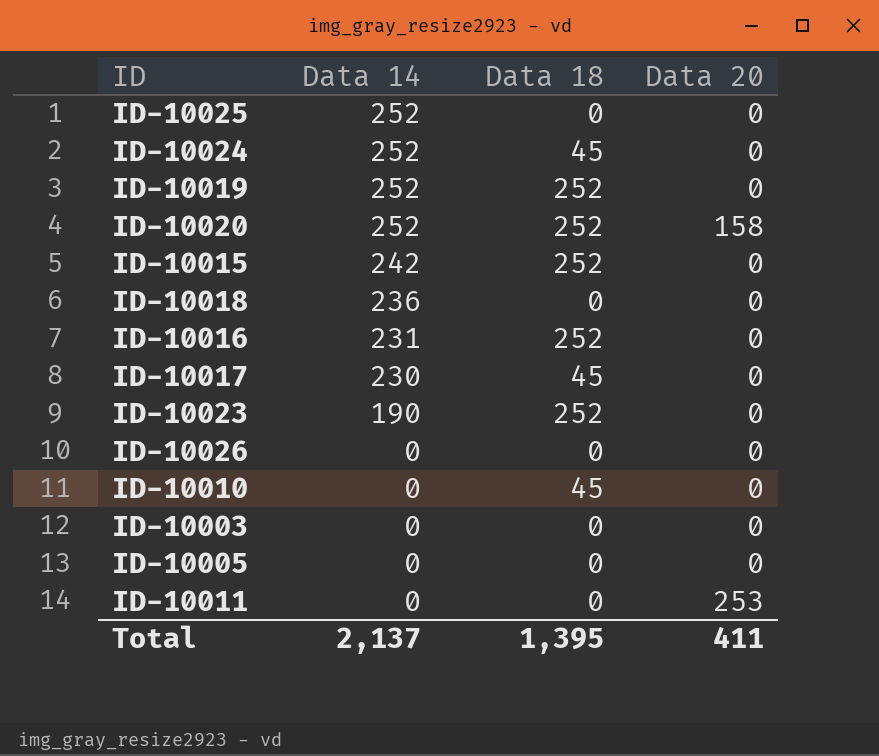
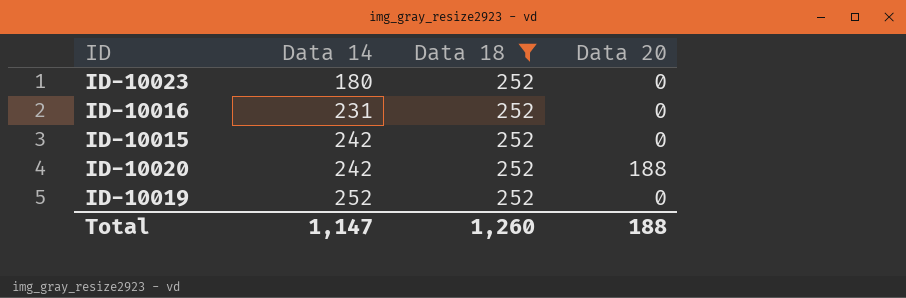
filter: none -> Data 18 = 252
row order: Data 14 descending -> Data 14 ascending
ID-10023 | Data 14: 190 -> 180
ID-10020 | Data 14: 252 -> 242
ID-10020 | Data 20: 158 -> 188
Total | Data 14: 2,137 -> 1,147
Total | Data 18: 1,395 -> 1,260
Total | Data 20: 411 -> 188

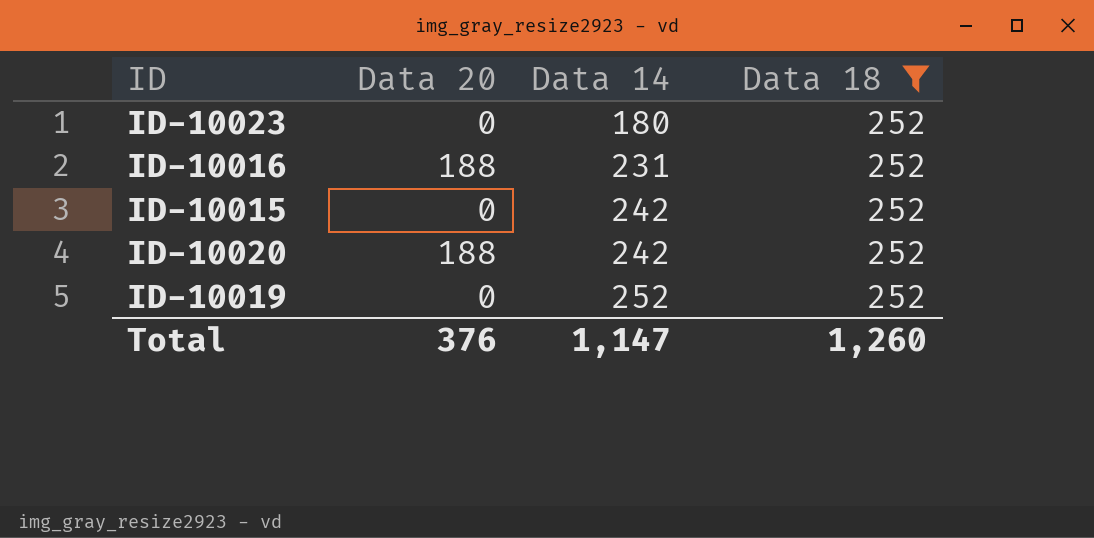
column Data 20 | position: 4 -> 2
ID-10016 | Data 20: 0 -> 188
Total | Data 20: 188 -> 376

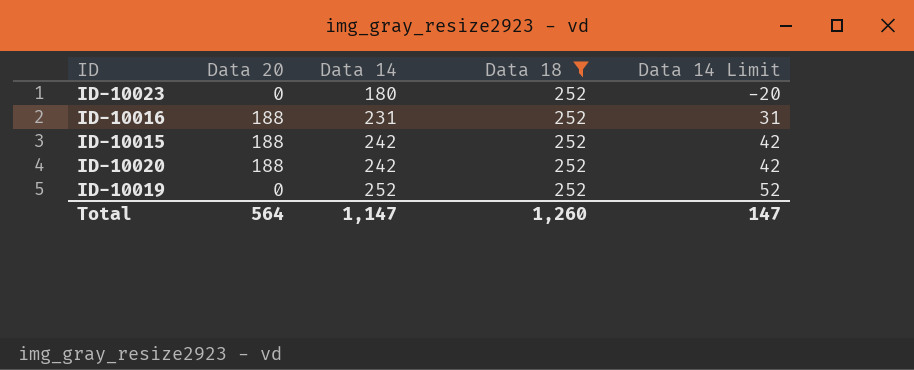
column Data 14 Limit | formula: none -> [Data 14] - 200
ID-10015 | Data 20: 0 -> 188
Total | Data 20: 376 -> 564

